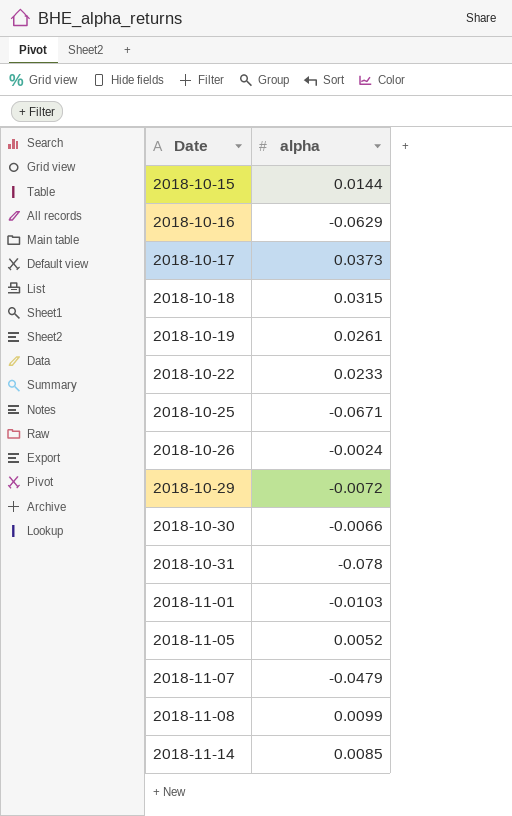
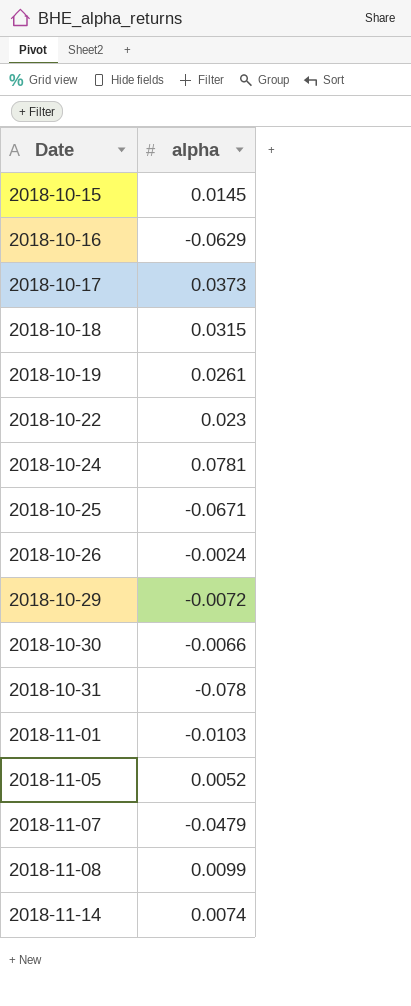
2018-10-15 | alpha: 0.0144 -> 0.0145
2018-10-22 | alpha: 0.0233 -> 0.023
row 2018-10-24: none -> 0.0781
2018-11-14 | alpha: 0.0085 -> 0.0074

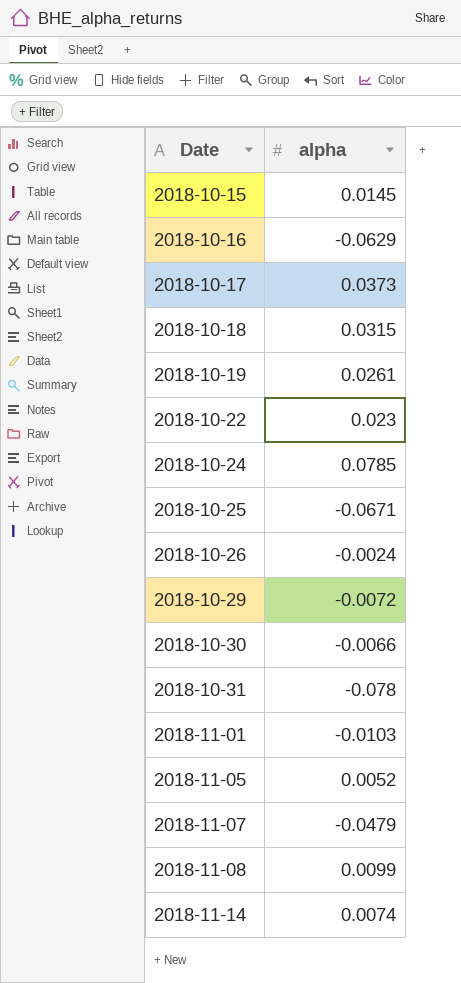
2018-10-24 | alpha: 0.0781 -> 0.0785

